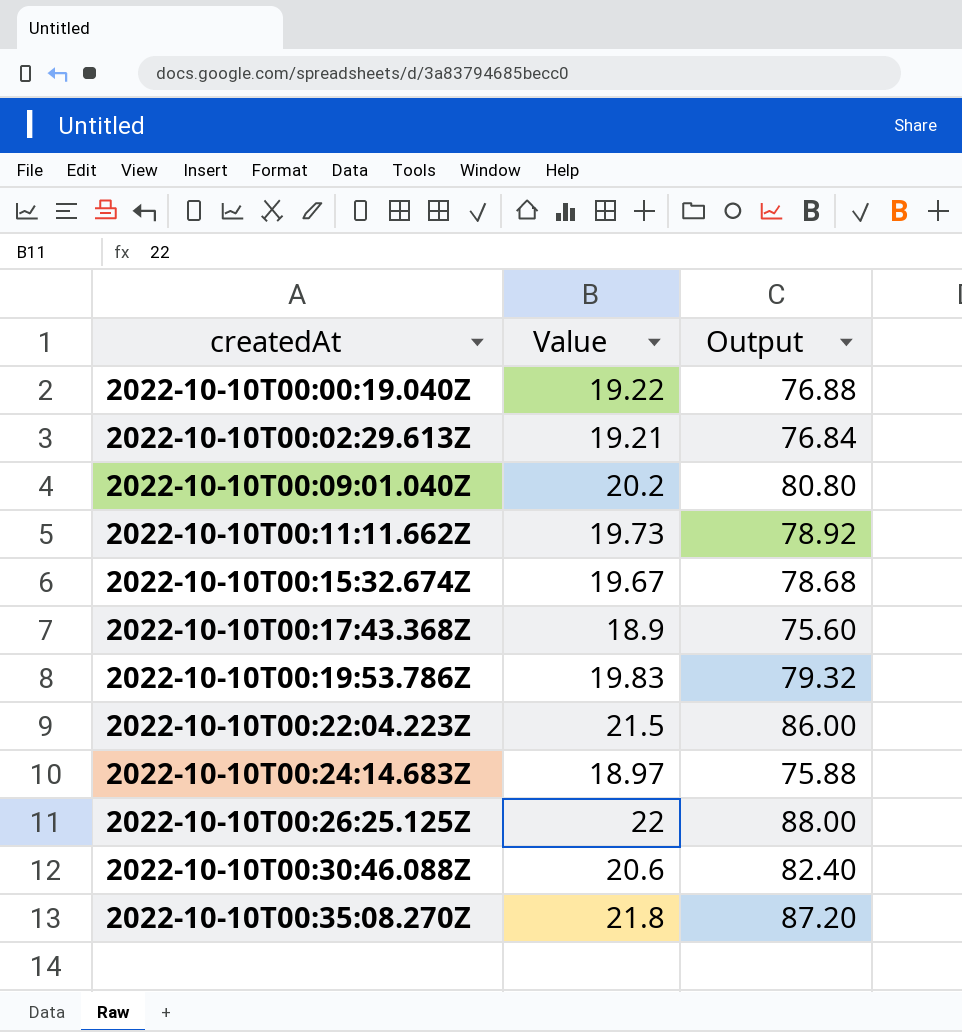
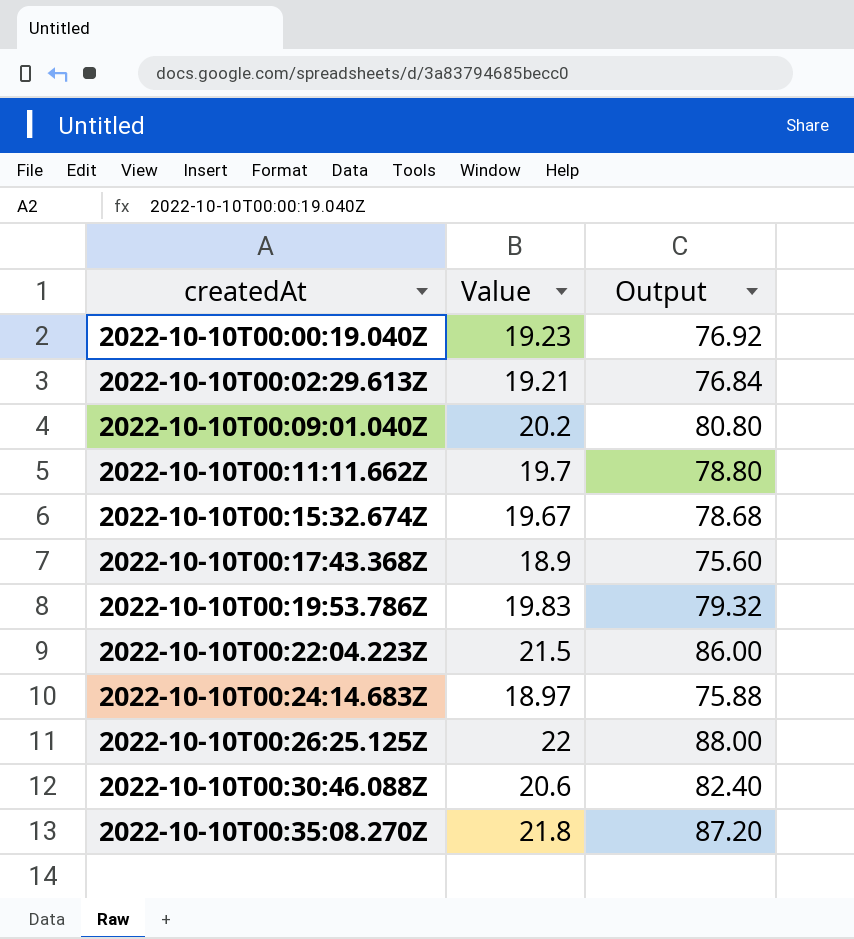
2022-10-10T00:00:19.040Z | Value: 19.22 -> 19.23
2022-10-10T00:00:19.040Z | Output: 76.88 -> 76.92
2022-10-10T00:11:11.662Z | Value: 19.73 -> 19.7
2022-10-10T00:11:11.662Z | Output: 78.92 -> 78.80

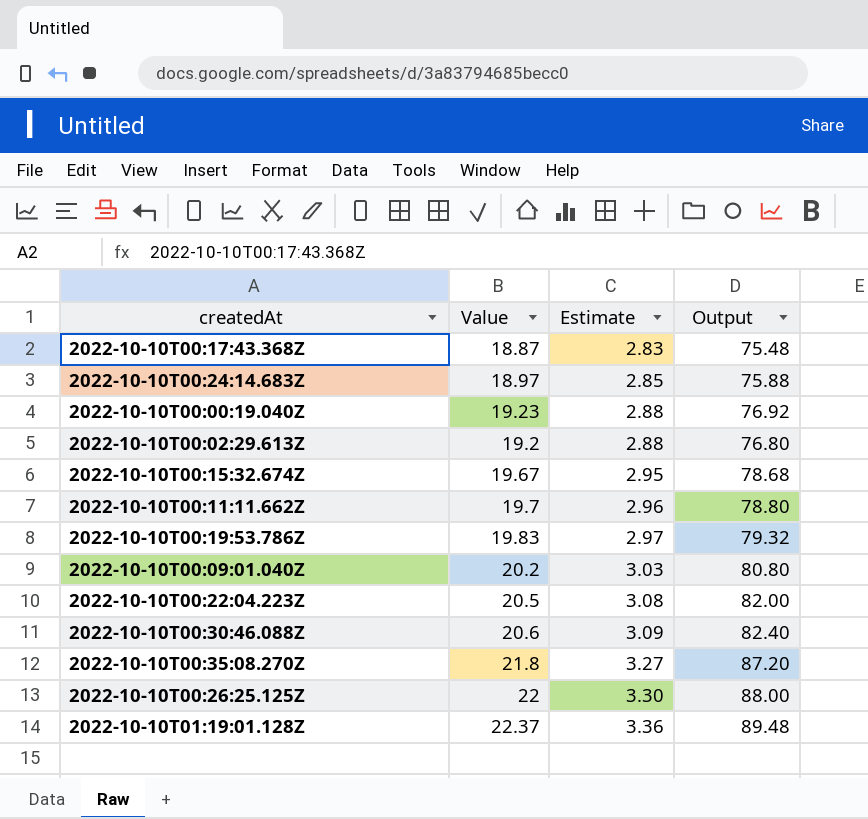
row order: createdAt ascending -> Estimate ascending
column Estimate | formula: none -> [Value] * 0.15
2022-10-10T00:17:43.368Z | Value: 18.9 -> 18.87
2022-10-10T00:17:43.368Z | Output: 75.60 -> 75.48
2022-10-10T00:02:29.613Z | Value: 19.21 -> 19.2
2022-10-10T00:02:29.613Z | Output: 76.84 -> 76.80
2022-10-10T00:22:04.223Z | Value: 21.5 -> 20.5
2022-10-10T00:22:04.223Z | Output: 86.00 -> 82.00
row 2022-10-10T01:19:01.128Z: none -> 22.37 | 3.36 | 89.48

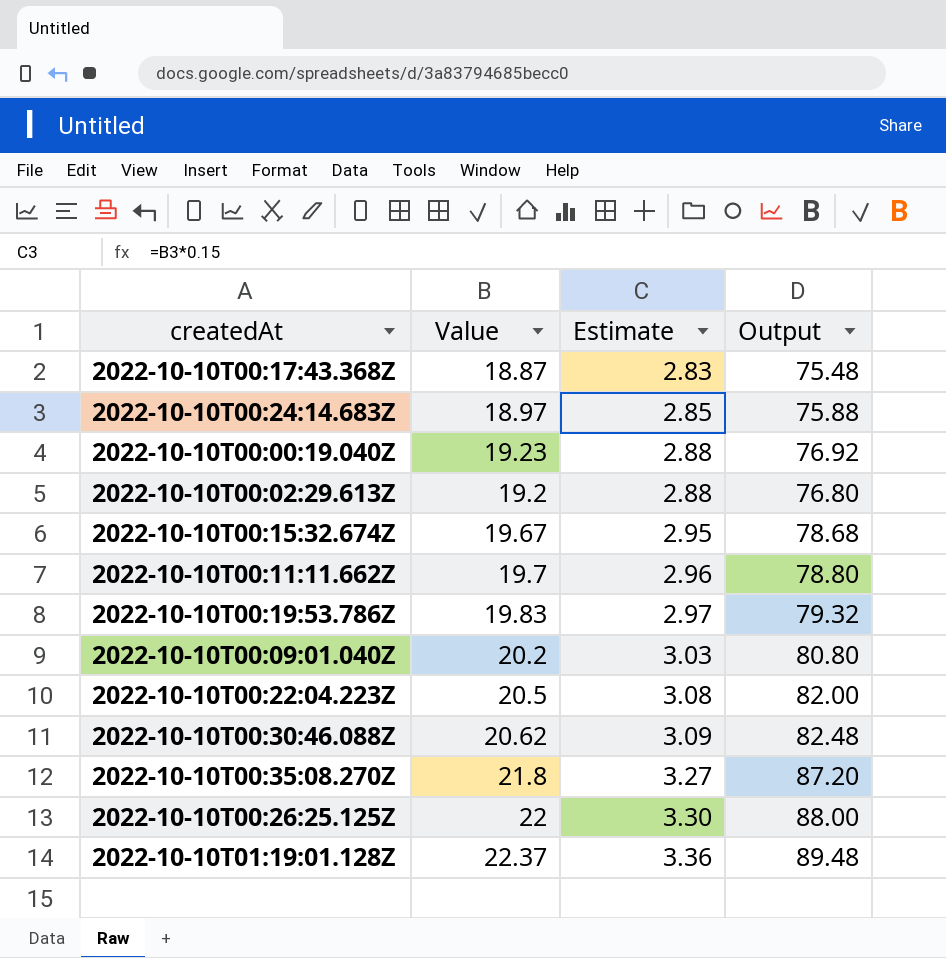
2022-10-10T00:30:46.088Z | Value: 20.6 -> 20.62
2022-10-10T00:30:46.088Z | Output: 82.40 -> 82.48

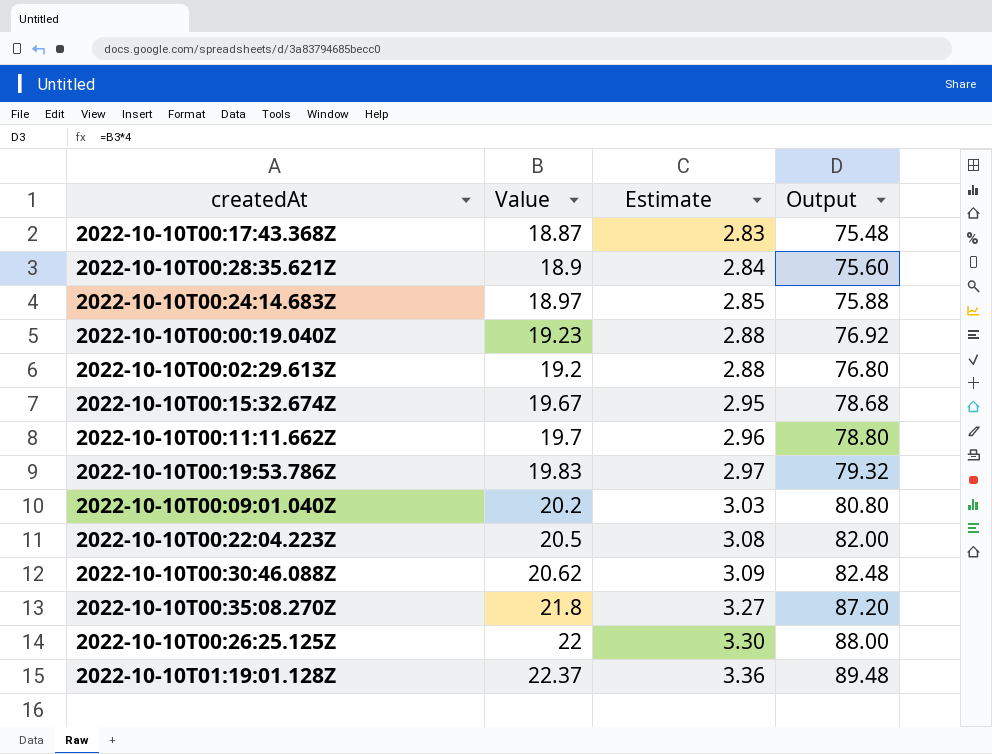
row 2022-10-10T00:28:35.621Z: none -> 18.9 | 2.84 | 75.60

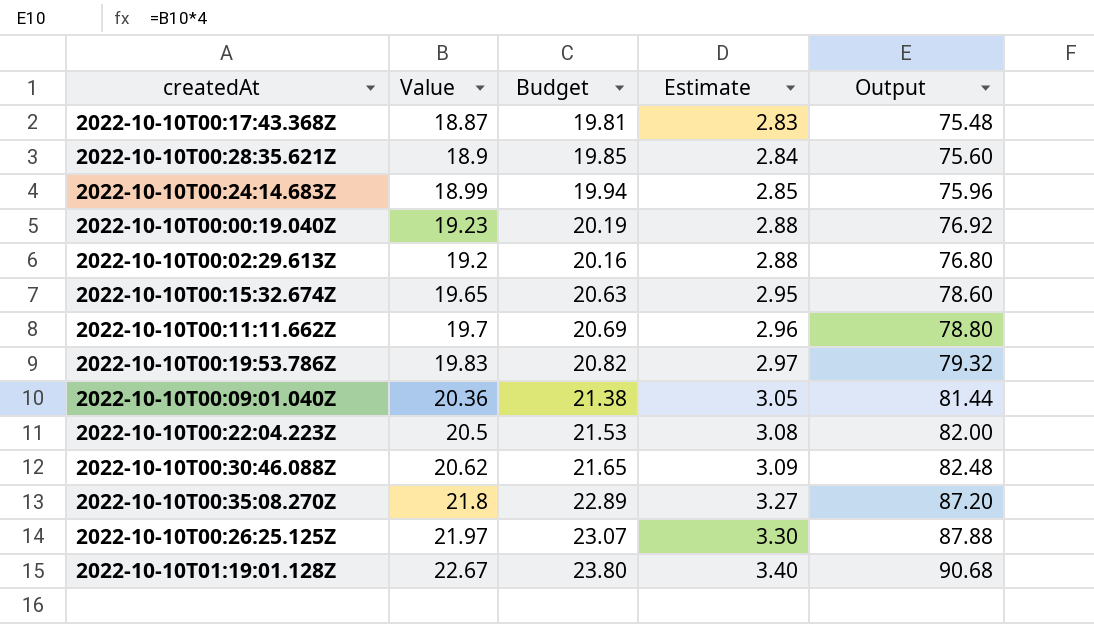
column Budget | formula: none -> [Value] * 1.05
2022-10-10T00:24:14.683Z | Value: 18.97 -> 18.99
2022-10-10T00:24:14.683Z | Output: 75.88 -> 75.96
2022-10-10T00:15:32.674Z | Value: 19.67 -> 19.65
2022-10-10T00:15:32.674Z | Output: 78.68 -> 78.60
2022-10-10T00:09:01.040Z | Value: 20.2 -> 20.36
2022-10-10T00:09:01.040Z | Estimate: 3.03 -> 3.05
2022-10-10T00:09:01.040Z | Output: 80.80 -> 81.44
2022-10-10T00:26:25.125Z | Value: 22 -> 21.97
2022-10-10T00:26:25.125Z | Output: 88.00 -> 87.88
2022-10-10T01:19:01.128Z | Value: 22.37 -> 22.67
2022-10-10T01:19:01.128Z | Estimate: 3.36 -> 3.40
2022-10-10T01:19:01.128Z | Output: 89.48 -> 90.68

